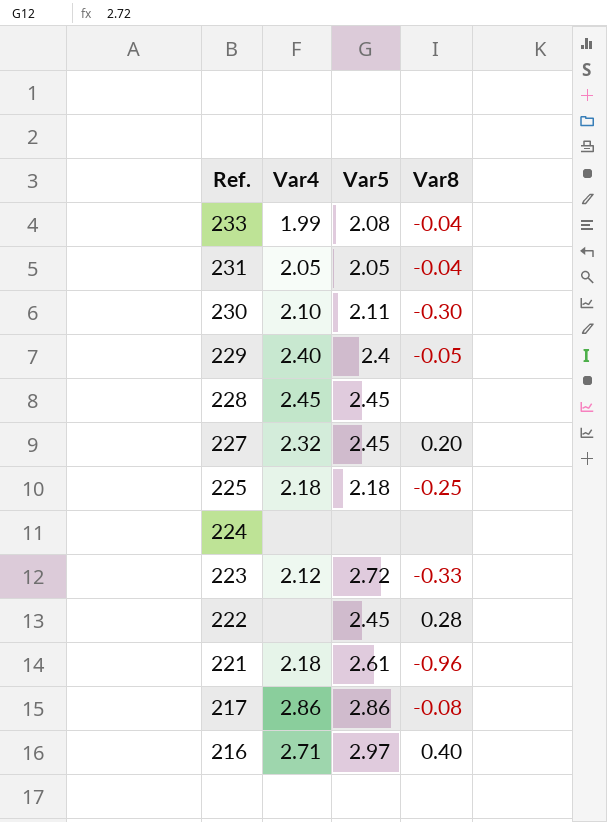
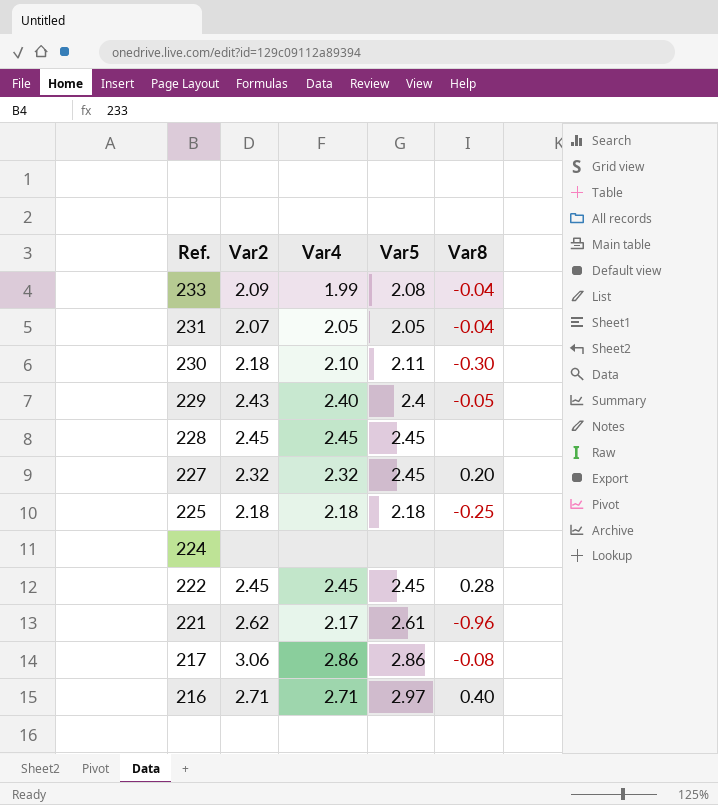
column Var2 | position: none -> 2
row 223: 2.12 | 2.72 | -0.33 -> none
222 | Var4: none -> 2.45
221 | Var4: 2.18 -> 2.17

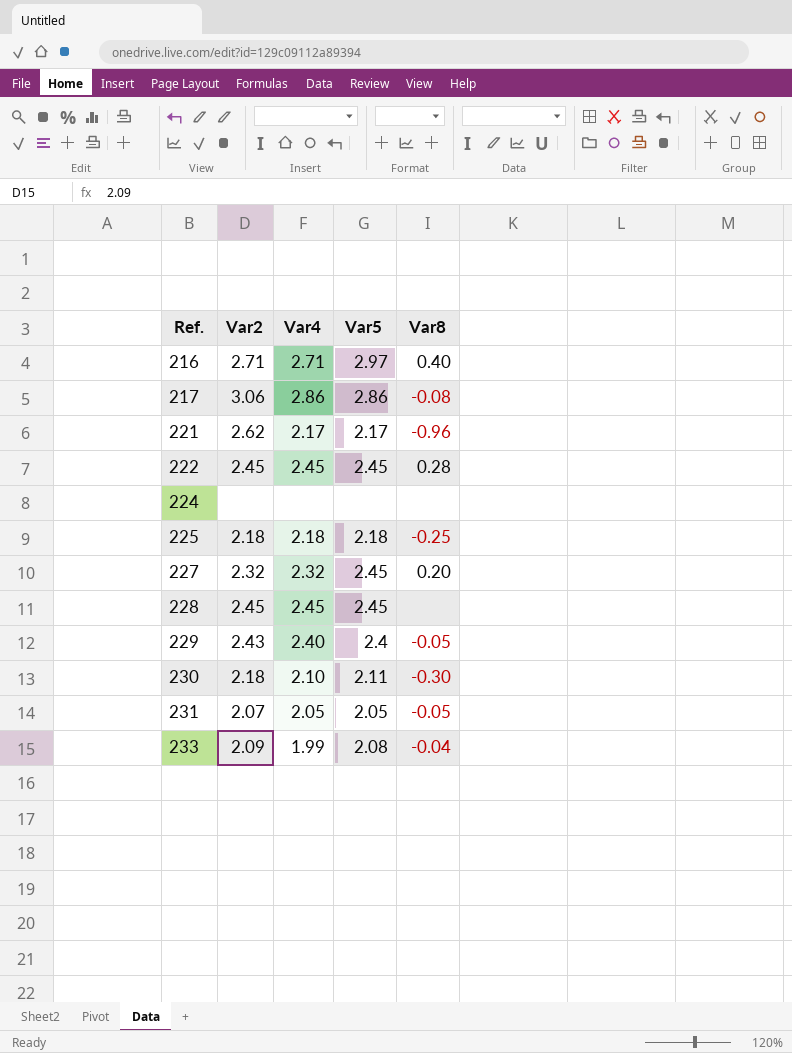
row order: Ref. descending -> Ref. ascending
221 | Var5: 2.61 -> 2.17
231 | Var8: -0.04 -> -0.05

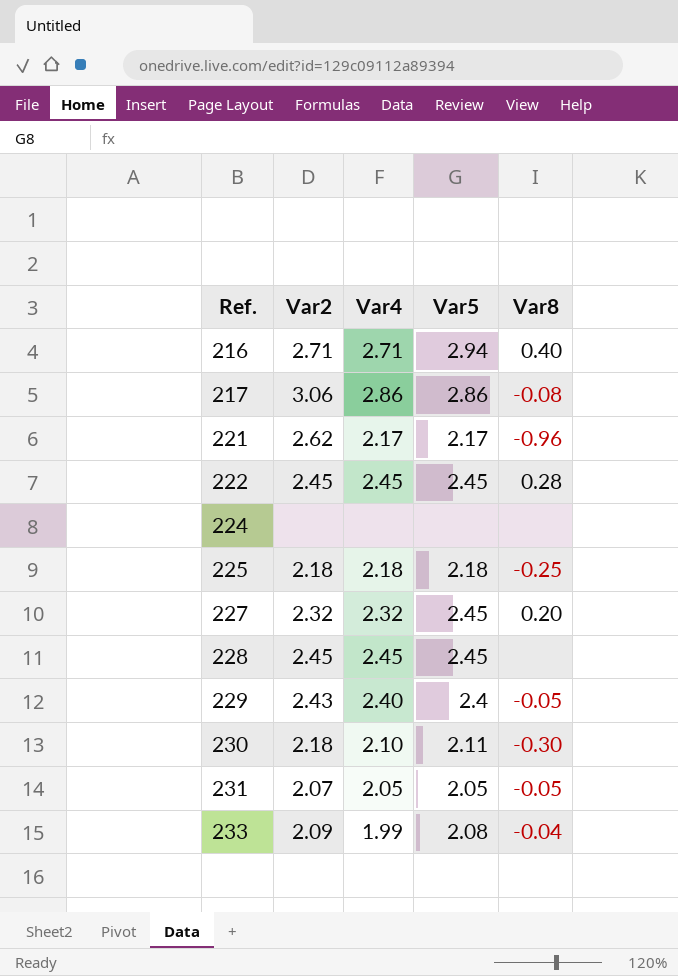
216 | Var5: 2.97 -> 2.94

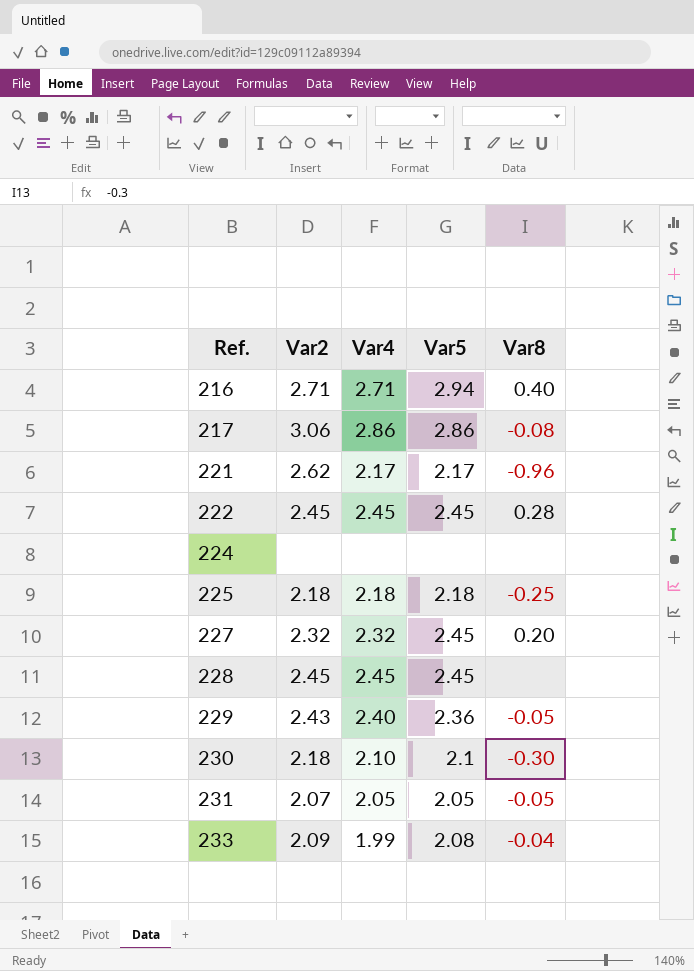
229 | Var5: 2.4 -> 2.36
230 | Var5: 2.11 -> 2.1

